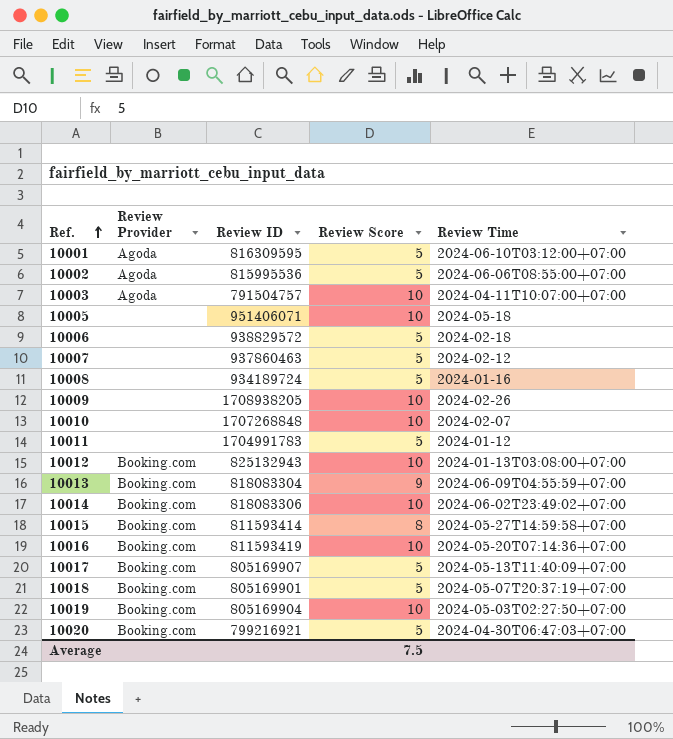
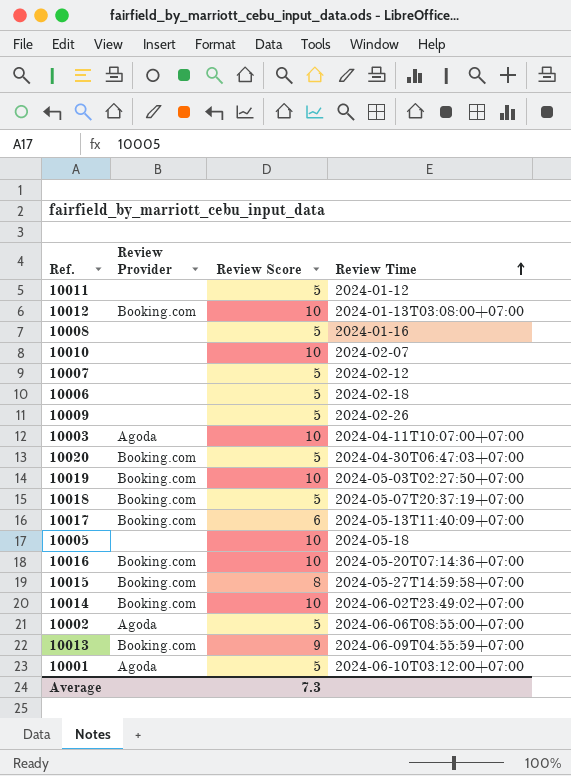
row order: Ref. ascending -> Review Time ascending
column Review ID | position: 3 -> none
10009 | Review Score: 10 -> 5
10017 | Review Score: 5 -> 6
Average | Review Score: 7.5 -> 7.3

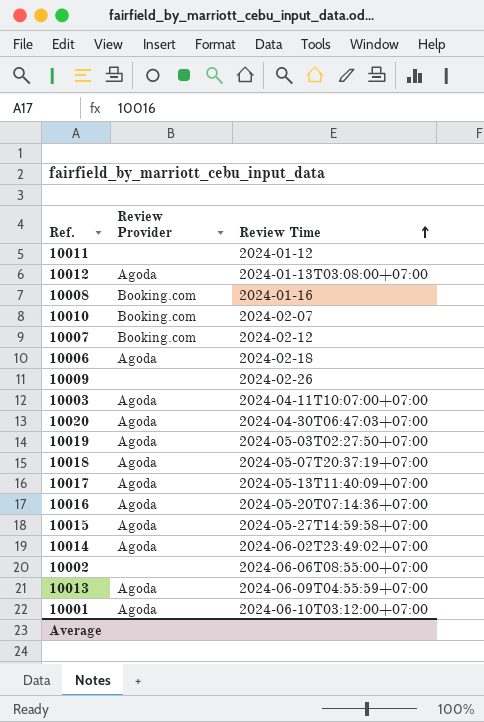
column Review Score | position: 3 -> none
row 10005: none | 10 | 2024-05-18 -> none
10012 | Review Provider: Booking.com -> Agoda
10008 | Review Provider: none -> Booking.com
10010 | Review Provider: none -> Booking.com
10007 | Review Provider: none -> Booking.com
10006 | Review Provider: none -> Agoda
10020 | Review Provider: Booking.com -> Agoda
10019 | Review Provider: Booking.com -> Agoda
10018 | Review Provider: Booking.com -> Agoda
10017 | Review Provider: Booking.com -> Agoda
10016 | Review Provider: Booking.com -> Agoda
10015 | Review Provider: Booking.com -> Agoda
10014 | Review Provider: Booking.com -> Agoda
10002 | Review Provider: Agoda -> none
10013 | Review Provider: Booking.com -> Agoda

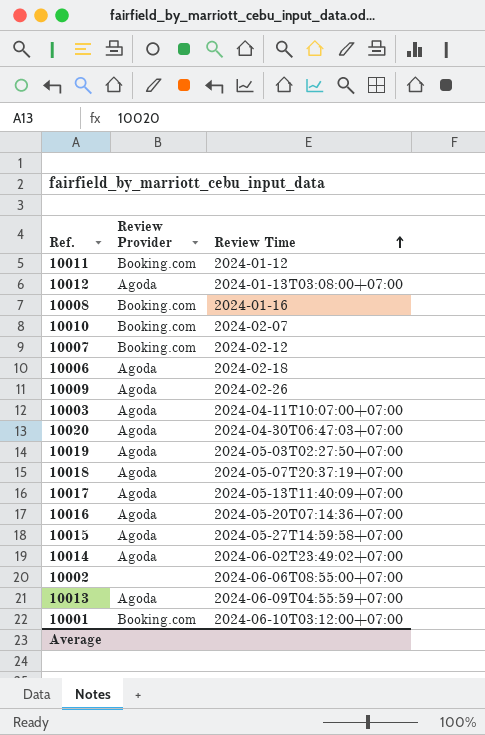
10011 | Review Provider: none -> Booking.com
10009 | Review Provider: none -> Agoda
10001 | Review Provider: Agoda -> Booking.com

